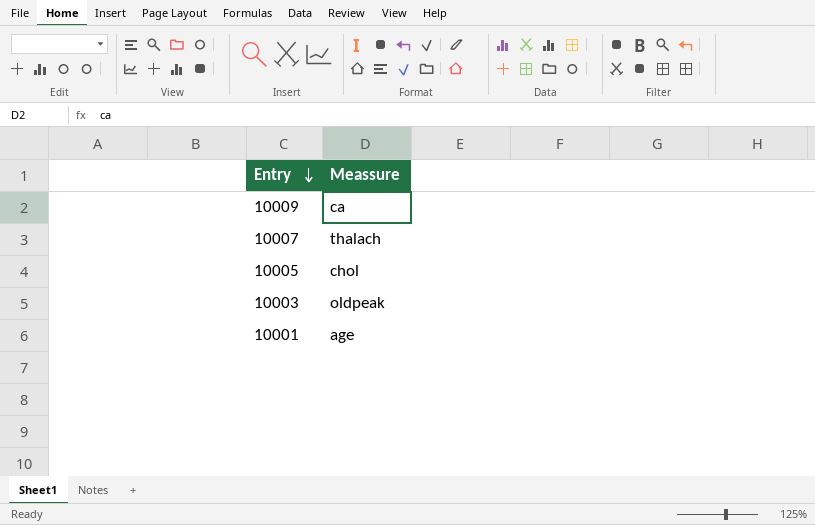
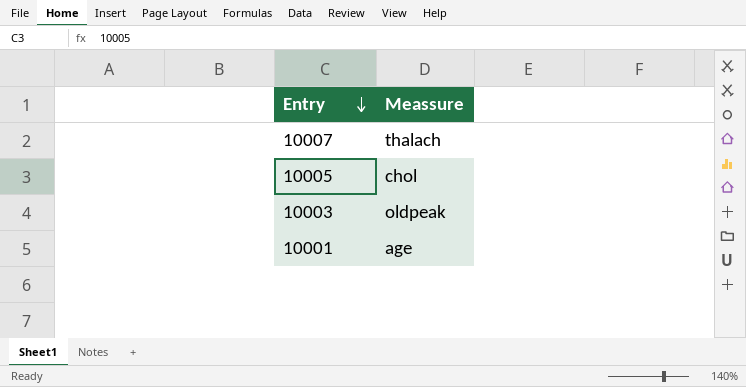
row 10009: ca -> none

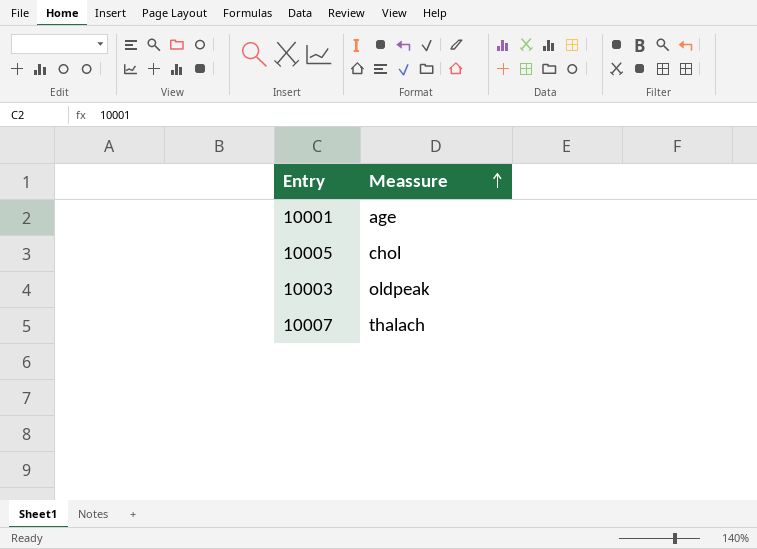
row order: Entry descending -> Meassure ascending

